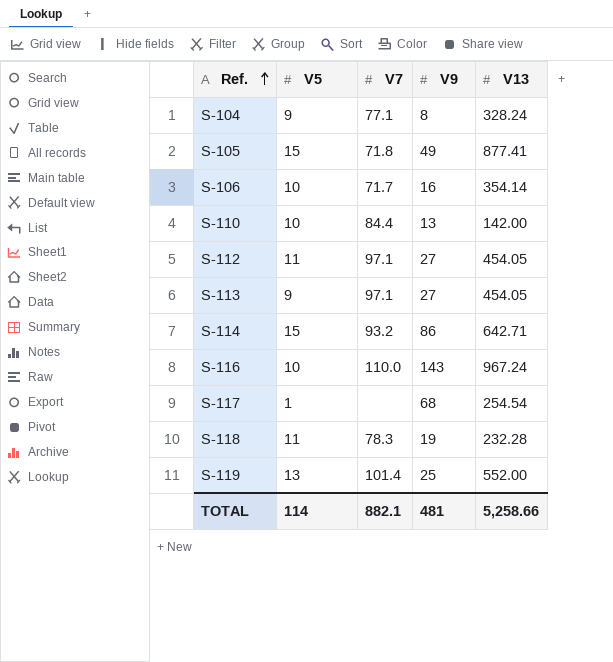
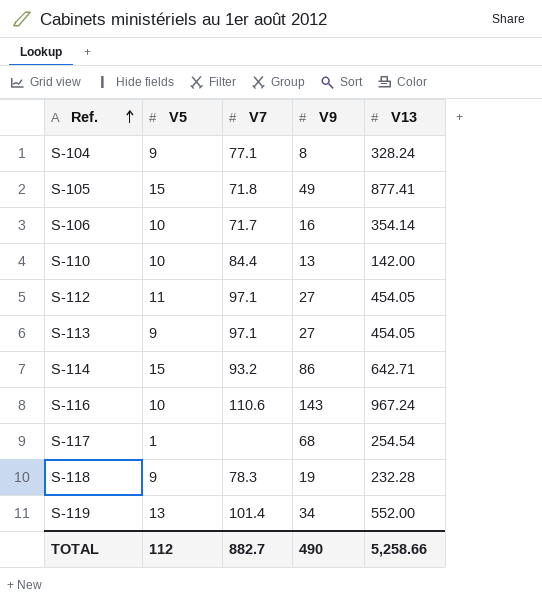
S-116 | V7: 110.0 -> 110.6
S-118 | V5: 11 -> 9
S-119 | V9: 25 -> 34
TOTAL | V5: 114 -> 112
TOTAL | V7: 882.1 -> 882.7
TOTAL | V9: 481 -> 490

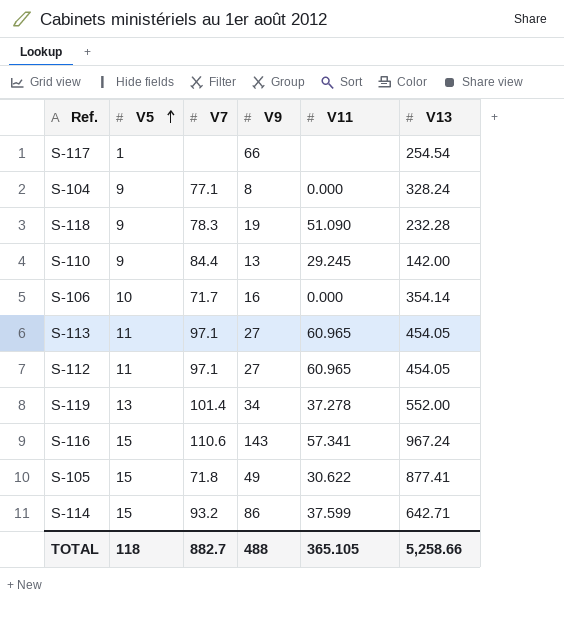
row order: Ref. ascending -> V5 ascending
column V11 | position: none -> 5
S-117 | V9: 68 -> 66
S-110 | V5: 10 -> 9
S-113 | V5: 9 -> 11
S-116 | V5: 10 -> 15
TOTAL | V5: 112 -> 118
TOTAL | V9: 490 -> 488

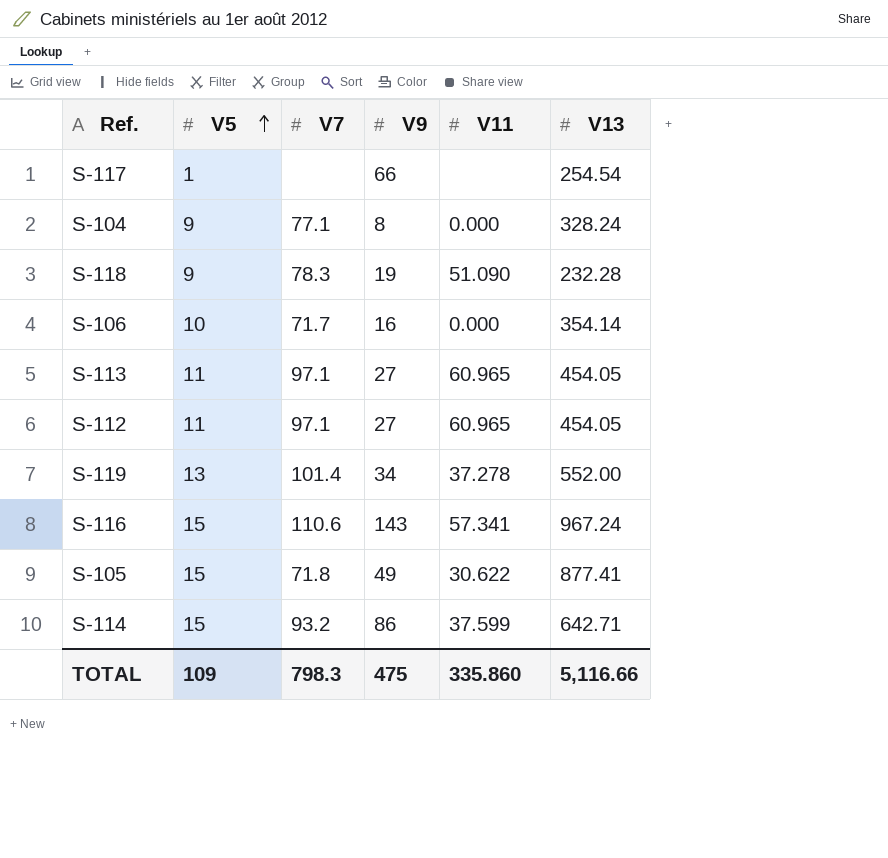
row S-110: 9 | 84.4 | 13 | 29.245 | 142.00 -> none
TOTAL | V5: 118 -> 109
TOTAL | V7: 882.7 -> 798.3
TOTAL | V9: 488 -> 475
TOTAL | V11: 365.105 -> 335.860
TOTAL | V13: 5,258.66 -> 5,116.66

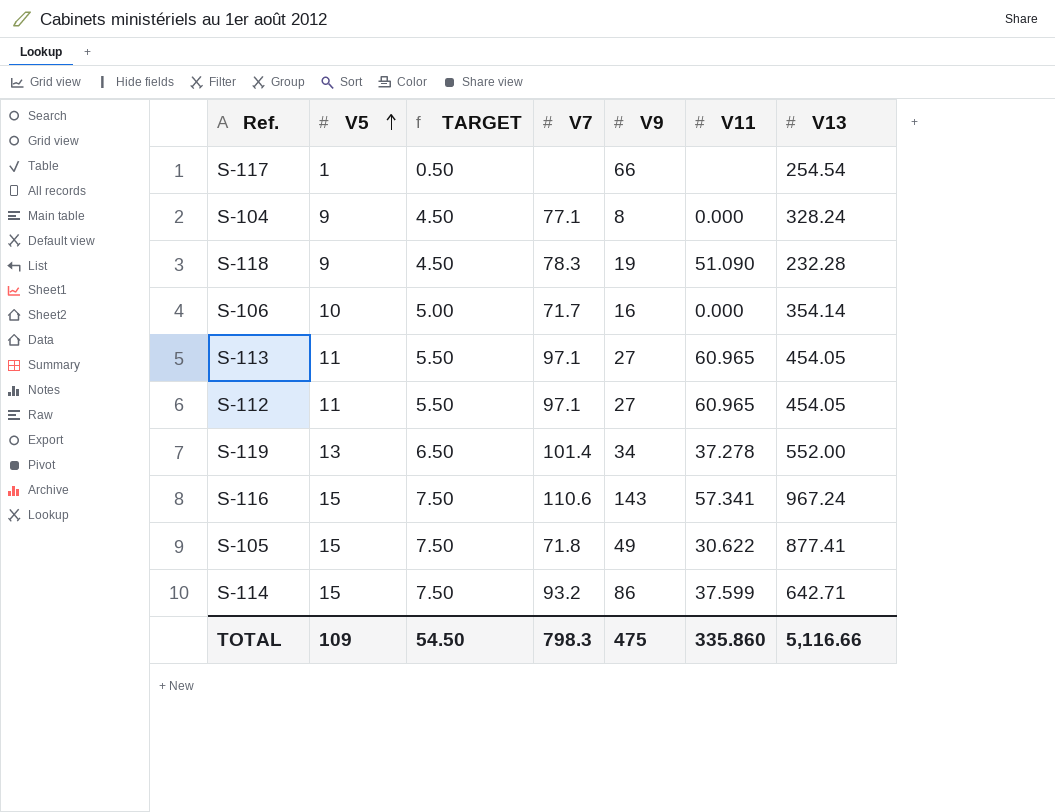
column TARGET | formula: none -> [V5] * 0.5

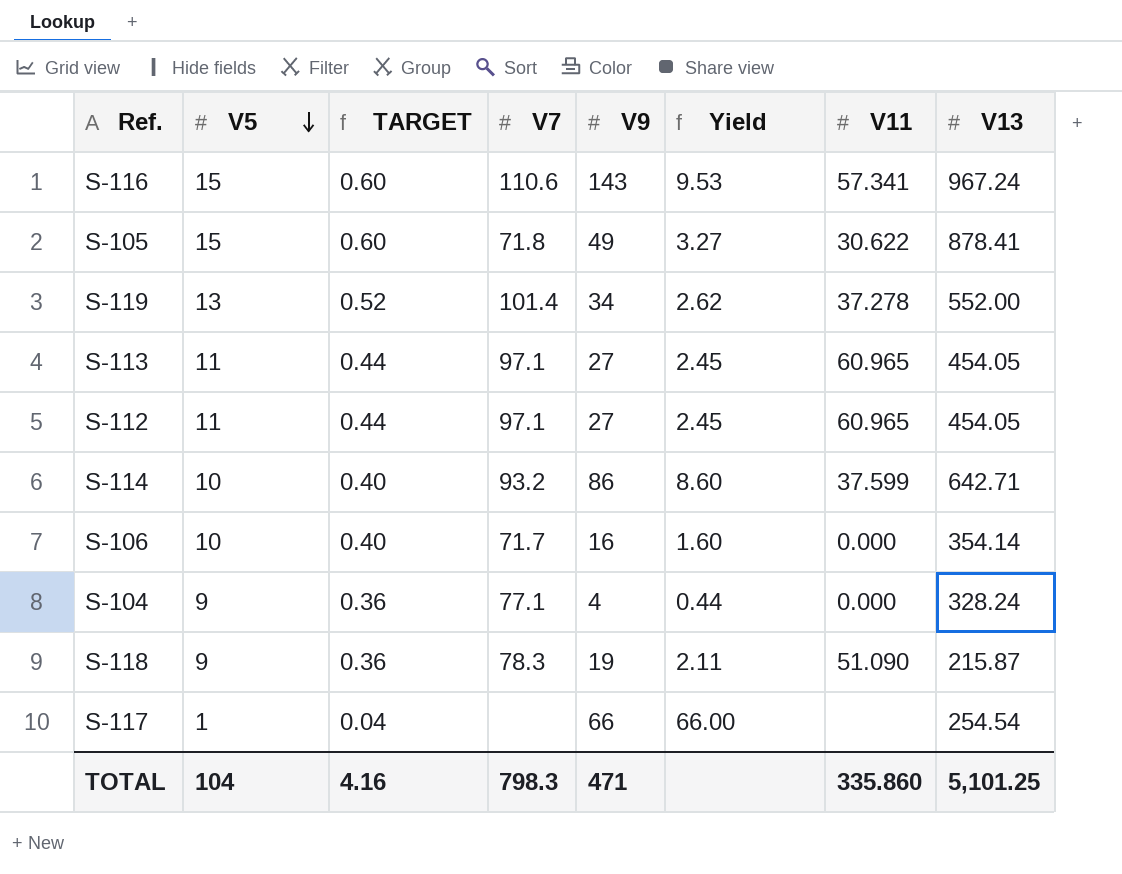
row order: V5 ascending -> V5 descending
column TARGET | formula: [V5] * 0.5 -> [V5] * 0.04
column Yield | formula: none -> [V9] / [V5]
S-105 | V13: 877.41 -> 878.41
S-114 | V5: 15 -> 10
S-104 | V9: 8 -> 4
S-118 | V13: 232.28 -> 215.87
TOTAL | V5: 109 -> 104
TOTAL | TARGET: 54.50 -> 4.16
TOTAL | V9: 475 -> 471
TOTAL | V13: 5,116.66 -> 5,101.25

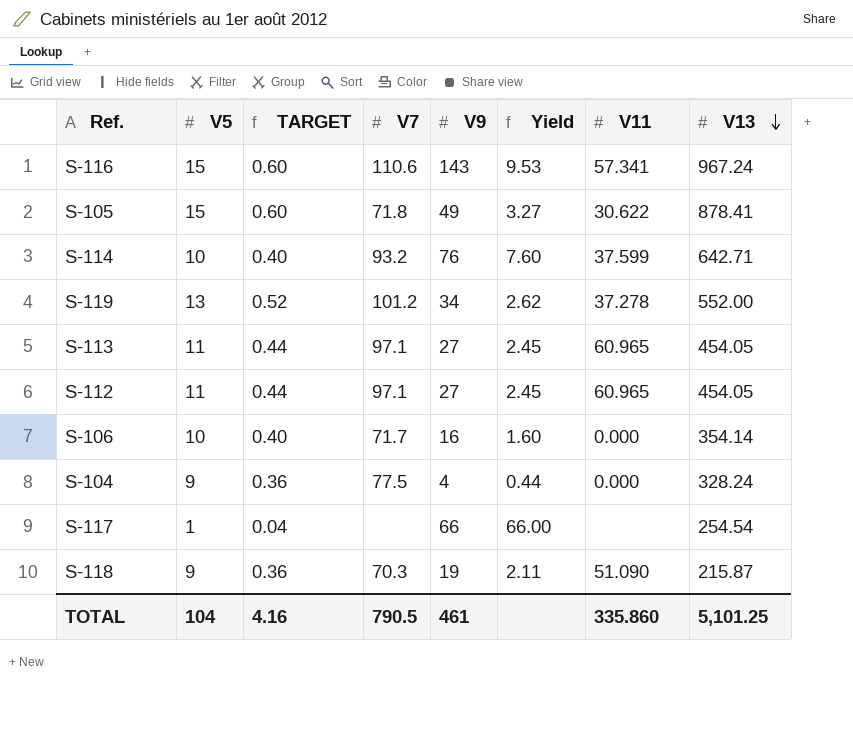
row order: V5 descending -> V13 descending
S-114 | V9: 86 -> 76
S-114 | Yield: 8.60 -> 7.60
S-119 | V7: 101.4 -> 101.2
S-104 | V7: 77.1 -> 77.5
S-118 | V7: 78.3 -> 70.3
TOTAL | V7: 798.3 -> 790.5
TOTAL | V9: 471 -> 461

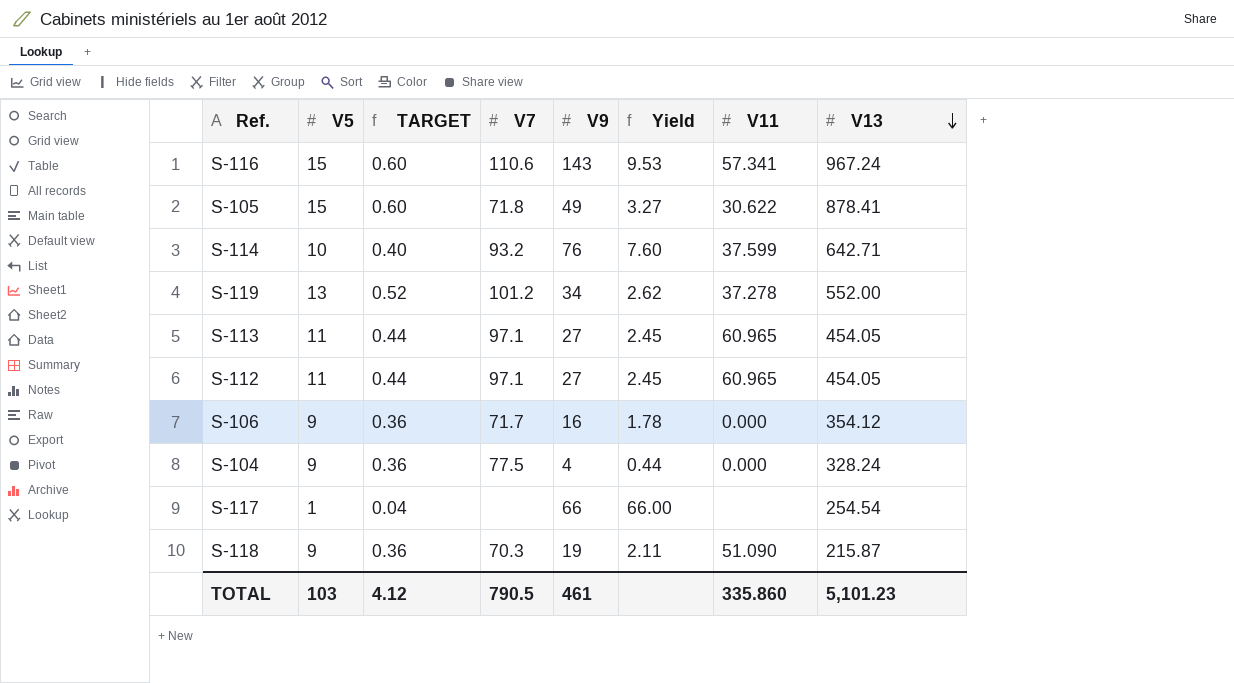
S-106 | V5: 10 -> 9
S-106 | TARGET: 0.40 -> 0.36
S-106 | Yield: 1.60 -> 1.78
S-106 | V13: 354.14 -> 354.12
TOTAL | V5: 104 -> 103
TOTAL | TARGET: 4.16 -> 4.12
TOTAL | V13: 5,101.25 -> 5,101.23

